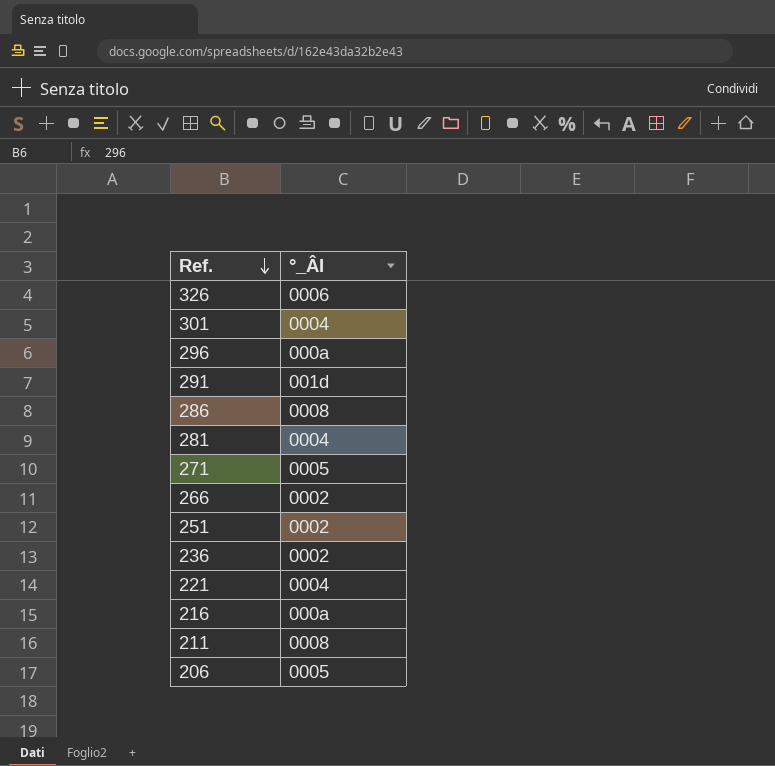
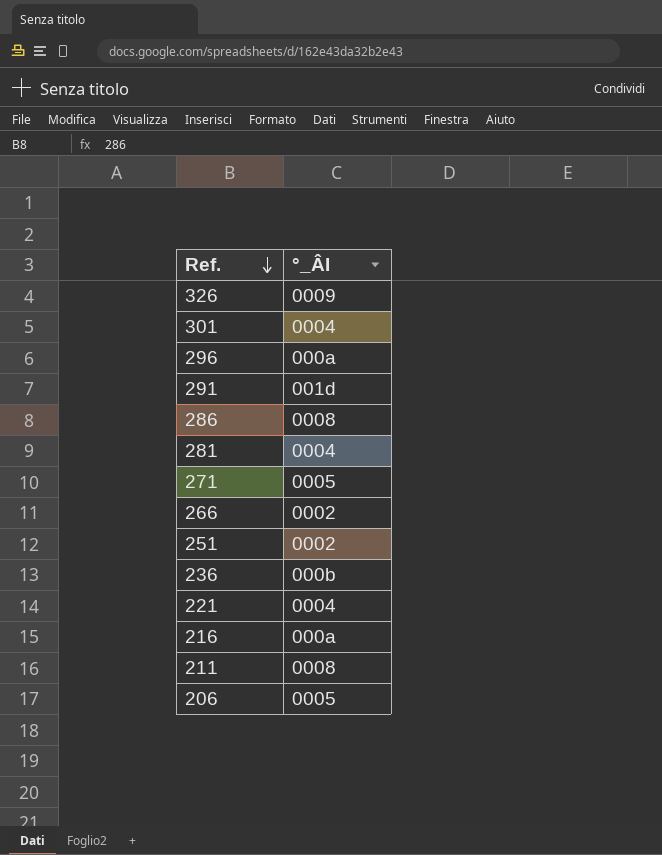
326 | °_ÂI: 0006 -> 0009
236 | °_ÂI: 0002 -> 000b

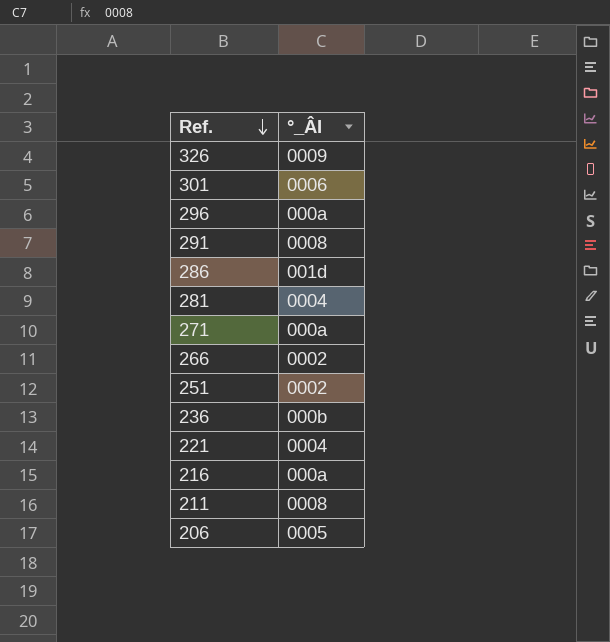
301 | °_ÂI: 0004 -> 0006
291 | °_ÂI: 001d -> 0008
286 | °_ÂI: 0008 -> 001d
271 | °_ÂI: 0005 -> 000a

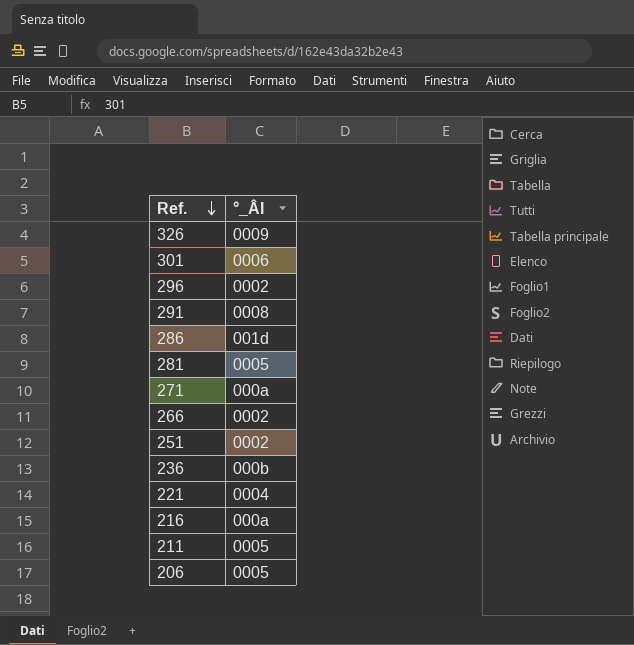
296 | °_ÂI: 000a -> 0002
281 | °_ÂI: 0004 -> 0005
211 | °_ÂI: 0008 -> 0005

